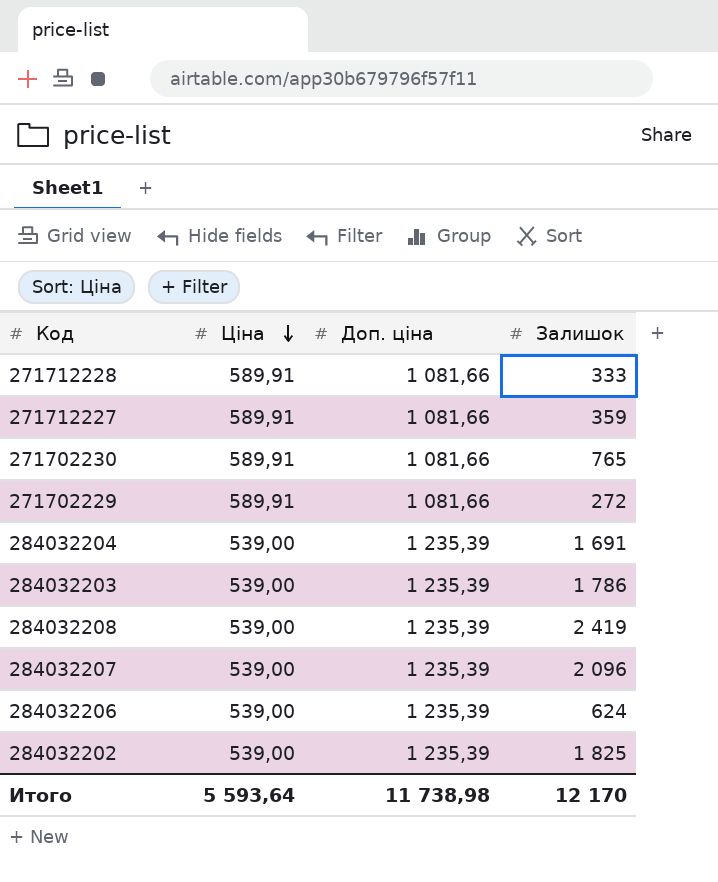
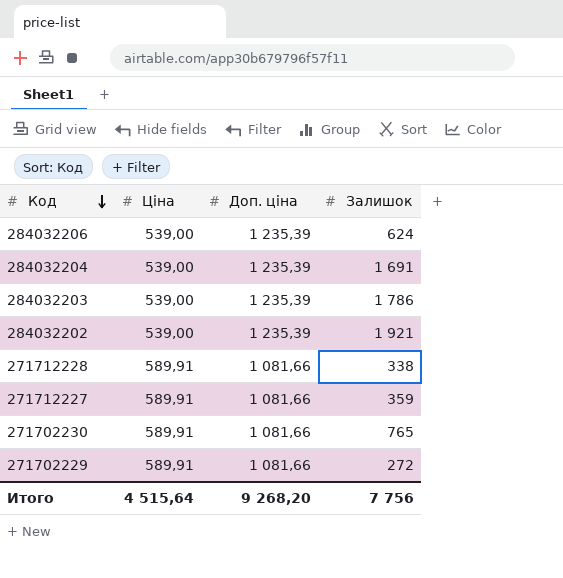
row order: Ціна descending -> Код descending
row 284032208: 539,00 | 1 235,39 | 2 419 -> none
row 284032207: 539,00 | 1 235,39 | 2 096 -> none
284032202 | Залишок: 1 825 -> 1 921
271712228 | Залишок: 333 -> 338
Итого | Ціна: 5 593,64 -> 4 515,64
Итого | Доп. ціна: 11 738,98 -> 9 268,20
Итого | Залишок: 12 170 -> 7 756

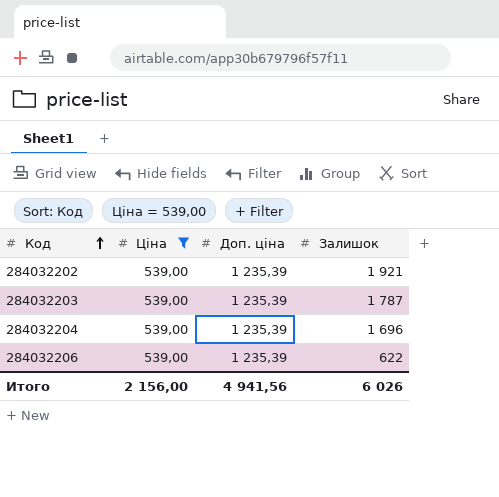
filter: none -> Ціна = 539,00
row order: Код descending -> Код ascending
284032203 | Залишок: 1 786 -> 1 787
284032204 | Залишок: 1 691 -> 1 696
284032206 | Залишок: 624 -> 622
Итого | Ціна: 4 515,64 -> 2 156,00
Итого | Доп. ціна: 9 268,20 -> 4 941,56
Итого | Залишок: 7 756 -> 6 026

